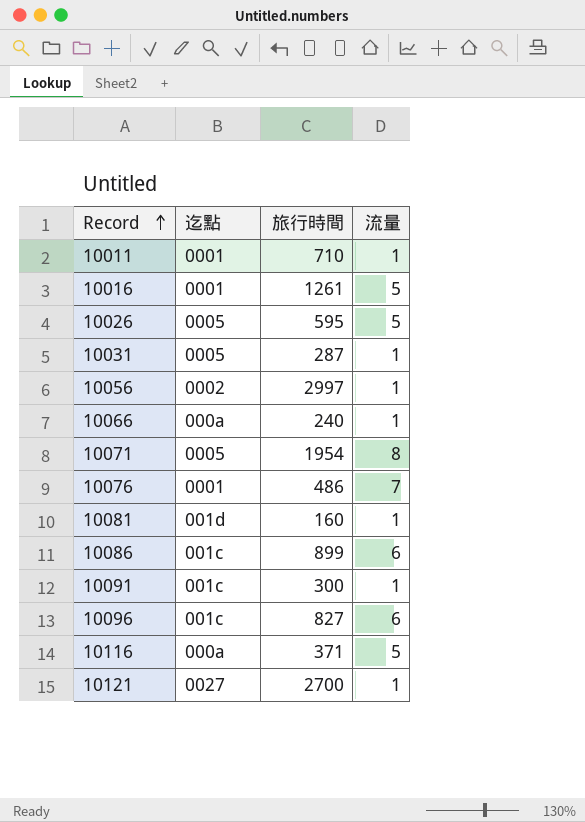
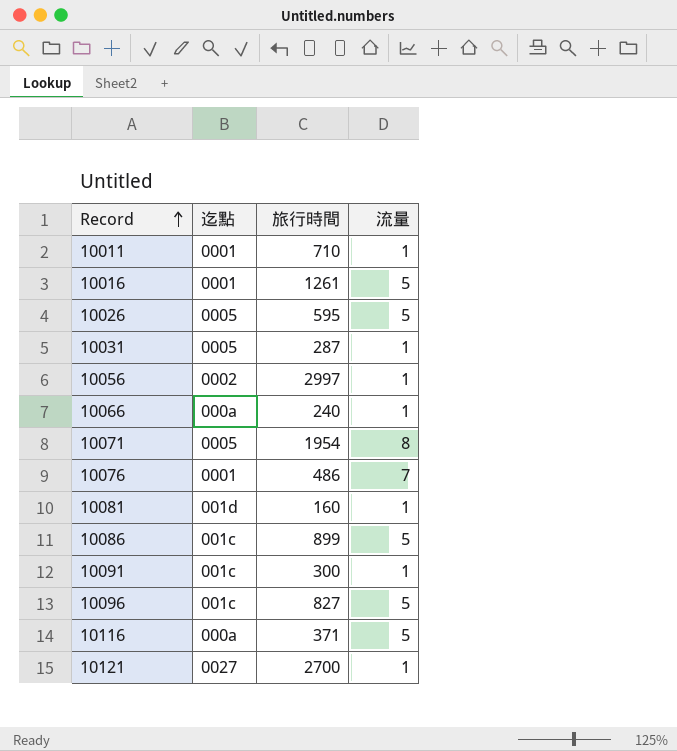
10086 | 流量: 6 -> 5
10096 | 流量: 6 -> 5

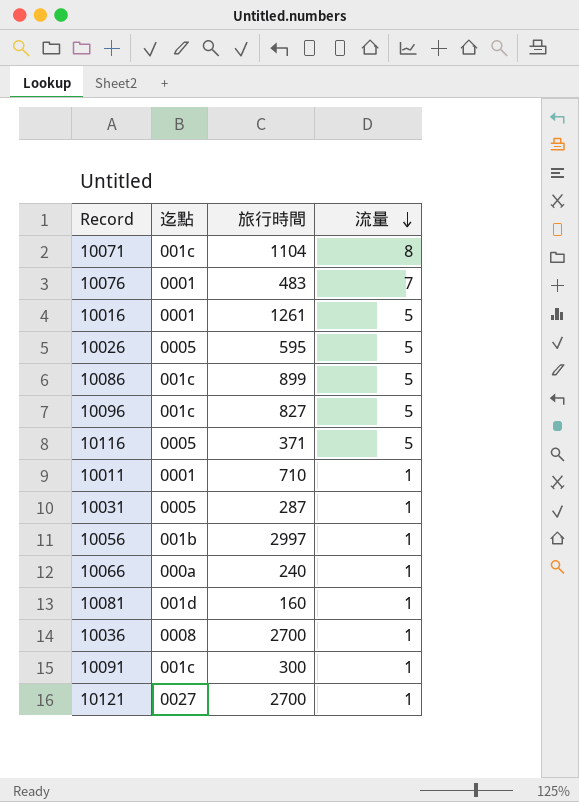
row order: Record ascending -> 流量 descending
10071 | 迄點: 0005 -> 001c
10071 | 旅行時間: 1954 -> 1104
10076 | 旅行時間: 486 -> 483
10116 | 迄點: 000a -> 0005
10056 | 迄點: 0002 -> 001b
row 10036: none -> 0008 | 2700 | 1

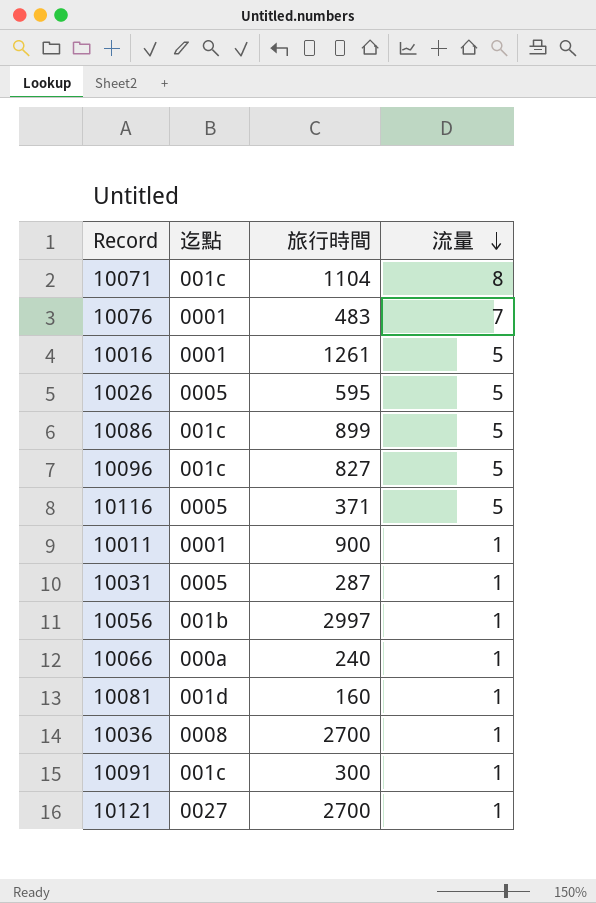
10011 | 旅行時間: 710 -> 900

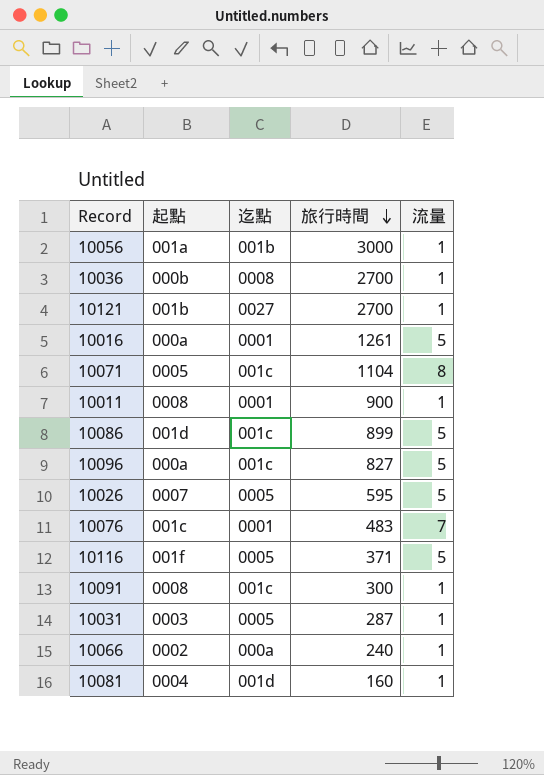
row order: 流量 descending -> 旅行時間 descending
column 起點 | position: none -> 2
10056 | 旅行時間: 2997 -> 3000

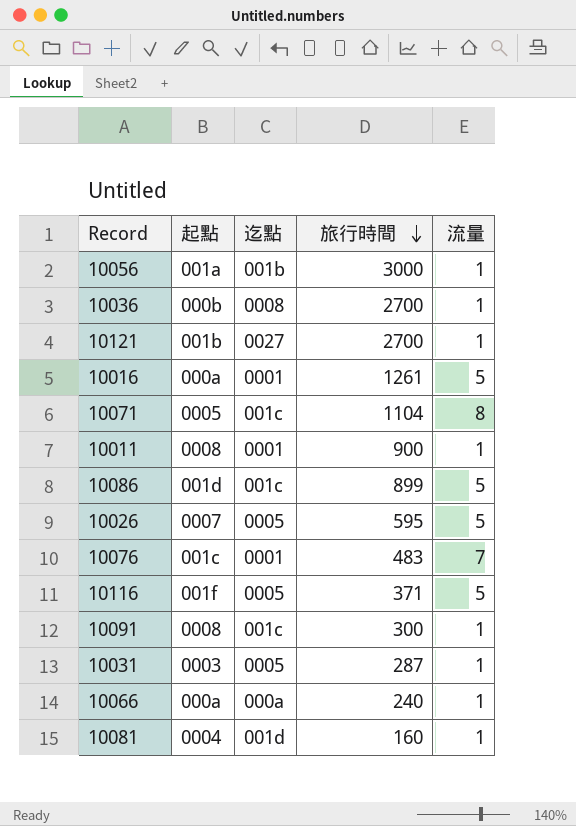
row 10096: 000a | 001c | 827 | 5 -> none
10066 | 起點: 0002 -> 000a

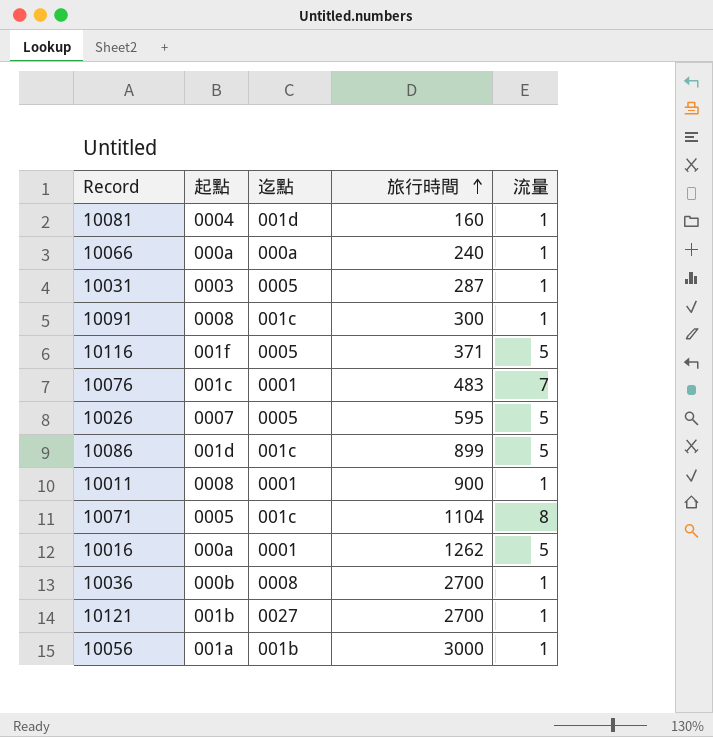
row order: 旅行時間 descending -> 旅行時間 ascending
10016 | 旅行時間: 1261 -> 1262

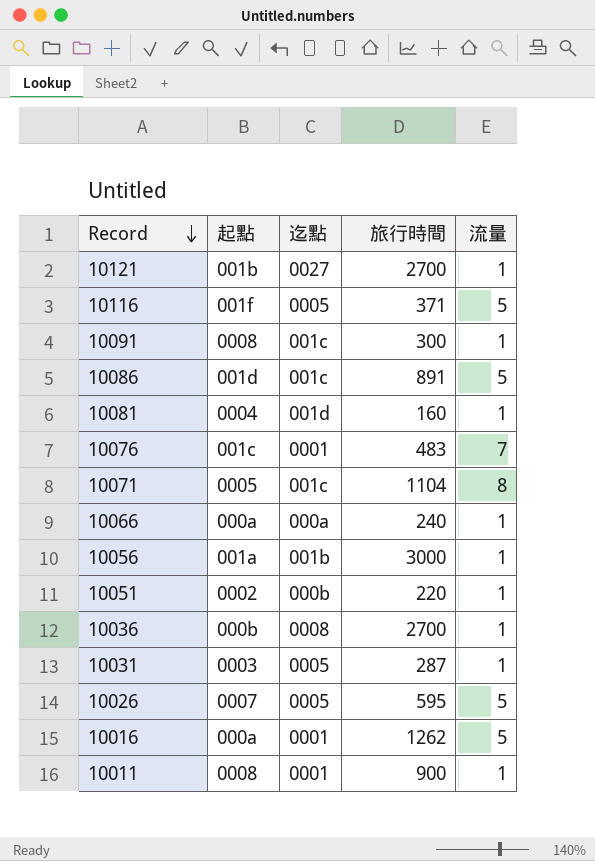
row order: 旅行時間 ascending -> Record descending
10086 | 旅行時間: 899 -> 891
row 10051: none -> 0002 | 000b | 220 | 1

